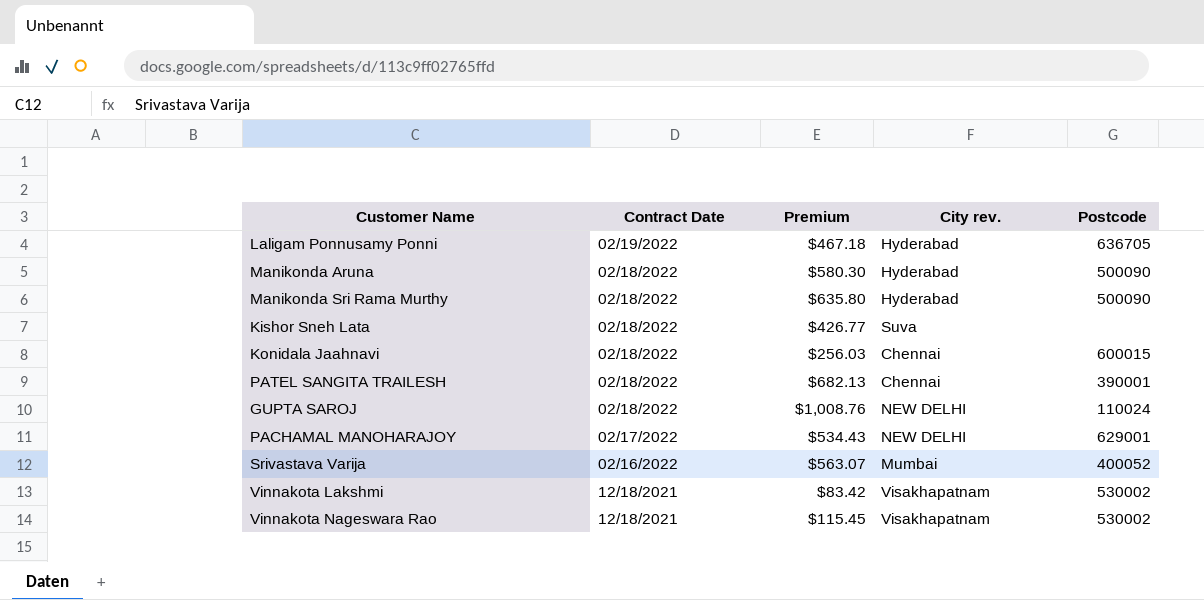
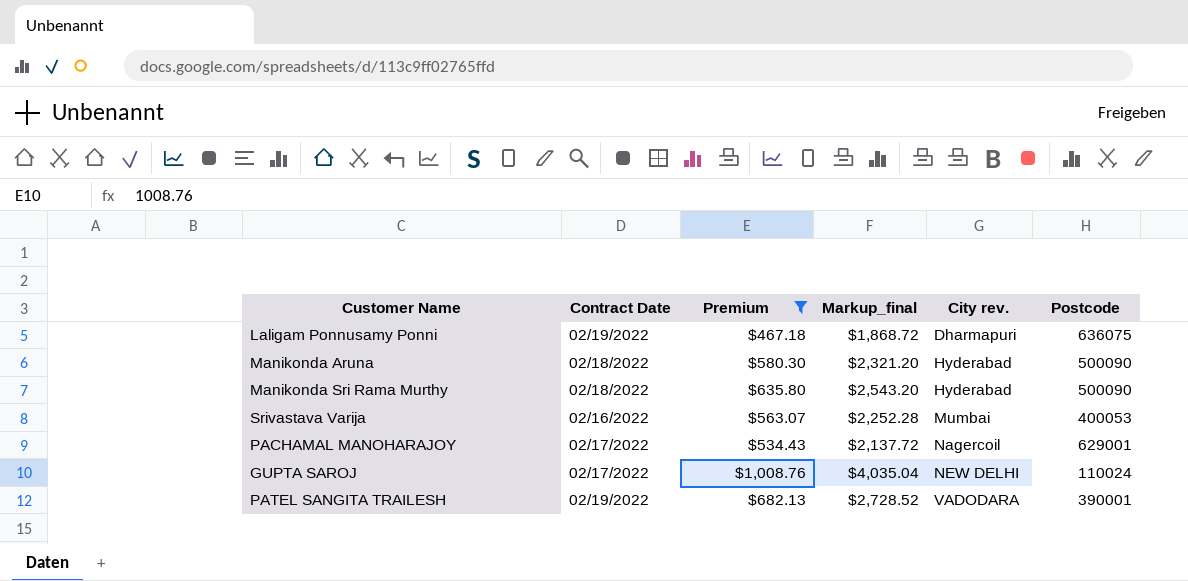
filter: none -> Premium >= $467.18
row order: Contract Date descending -> City rev. ascending
column Markup_final | formula: none -> [Premium] * 4
Laligam Ponnusamy Ponni | City rev.: Hyderabad -> Dharmapuri
Laligam Ponnusamy Ponni | Postcode: 636705 -> 636075
Srivastava Varija | Postcode: 400052 -> 400053
PACHAMAL MANOHARAJOY | City rev.: NEW DELHI -> Nagercoil
GUPTA SAROJ | Contract Date: 02/18/2022 -> 02/17/2022
PATEL SANGITA TRAILESH | Contract Date: 02/18/2022 -> 02/19/2022
PATEL SANGITA TRAILESH | City rev.: Chennai -> VADODARA

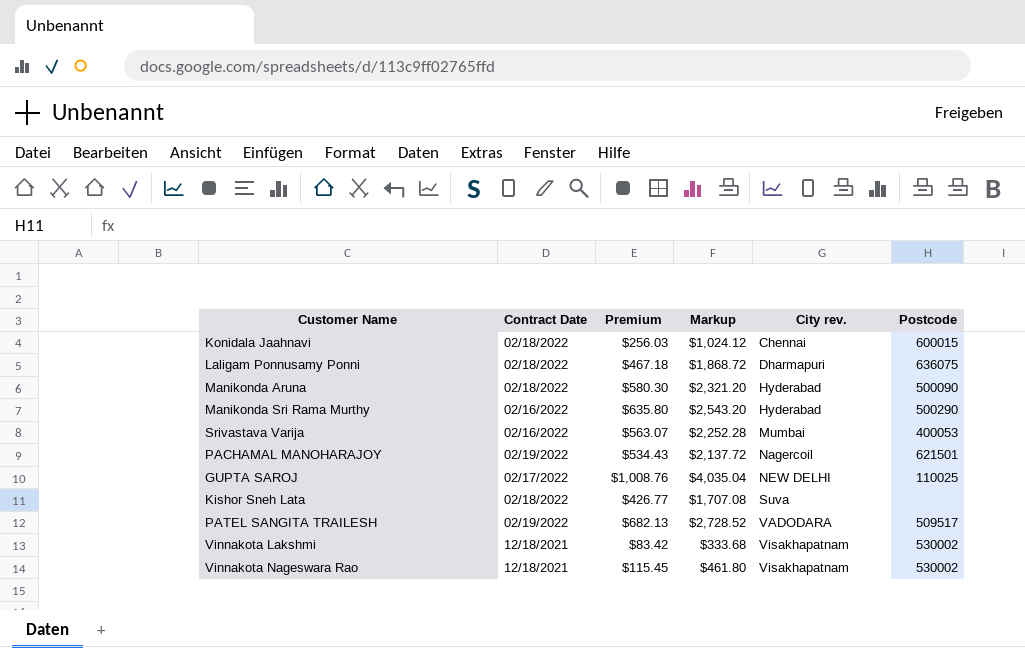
filter: Premium >= $467.18 -> none
column name: Markup_final -> Markup
Laligam Ponnusamy Ponni | Contract Date: 02/19/2022 -> 02/18/2022
Manikonda Sri Rama Murthy | Contract Date: 02/18/2022 -> 02/16/2022
Manikonda Sri Rama Murthy | Postcode: 500090 -> 500290
PACHAMAL MANOHARAJOY | Contract Date: 02/17/2022 -> 02/19/2022
PACHAMAL MANOHARAJOY | Postcode: 629001 -> 621501
GUPTA SAROJ | Postcode: 110024 -> 110025
PATEL SANGITA TRAILESH | Postcode: 390001 -> 509517

